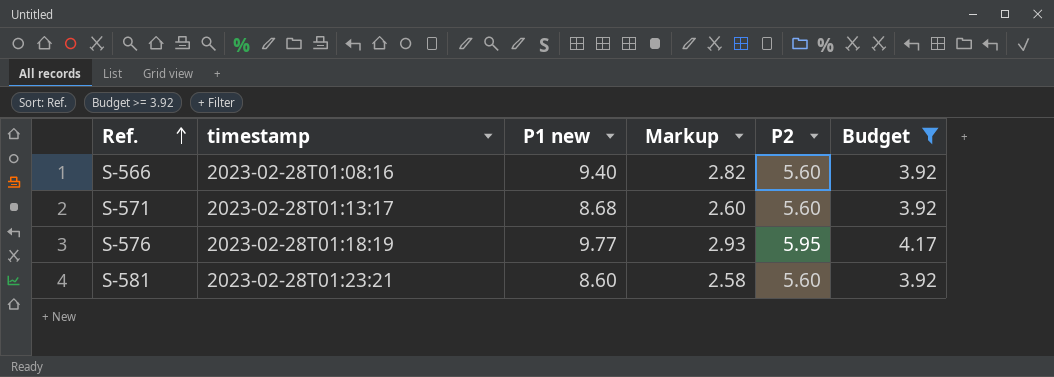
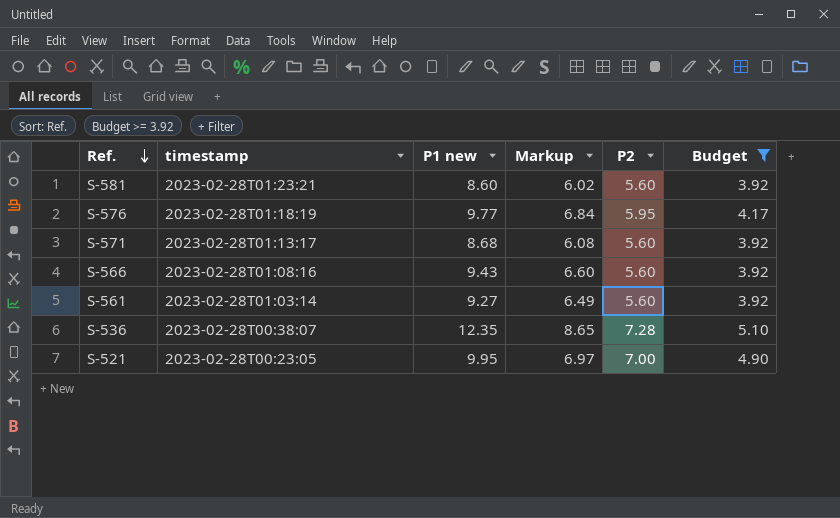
row order: Ref. ascending -> Ref. descending
column Markup | formula: [P1 new] * 0.3 -> [P1 new] * 0.7
S-566 | P1 new: 9.40 -> 9.43
row S-561: none -> 2023-02-28T01:03:14 | 9.27 | 6.49 | 5.60 | 3.92
row S-536: none -> 2023-02-28T00:38:07 | 12.35 | 8.65 | 7.28 | 5.10
row S-521: none -> 2023-02-28T00:23:05 | 9.95 | 6.97 | 7.00 | 4.90

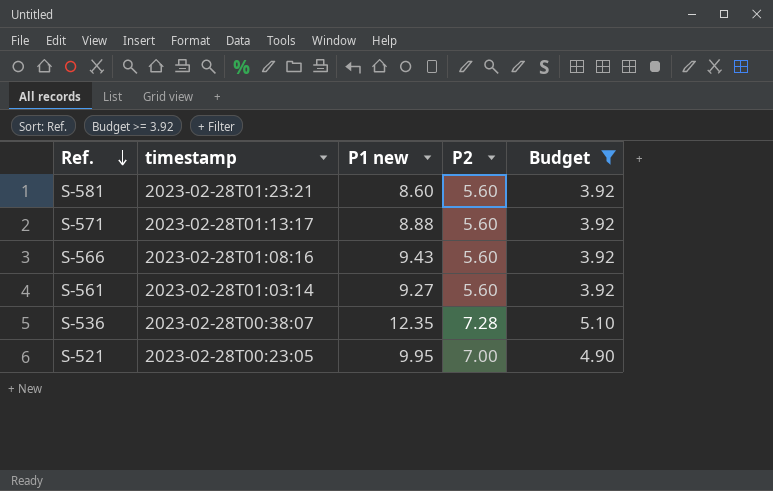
column Markup | formula: [P1 new] * 0.7 -> none
row S-576: 2023-02-28T01:18:19 | 9.77 | 6.84 | 5.95 | 4.17 -> none
S-571 | P1 new: 8.68 -> 8.88

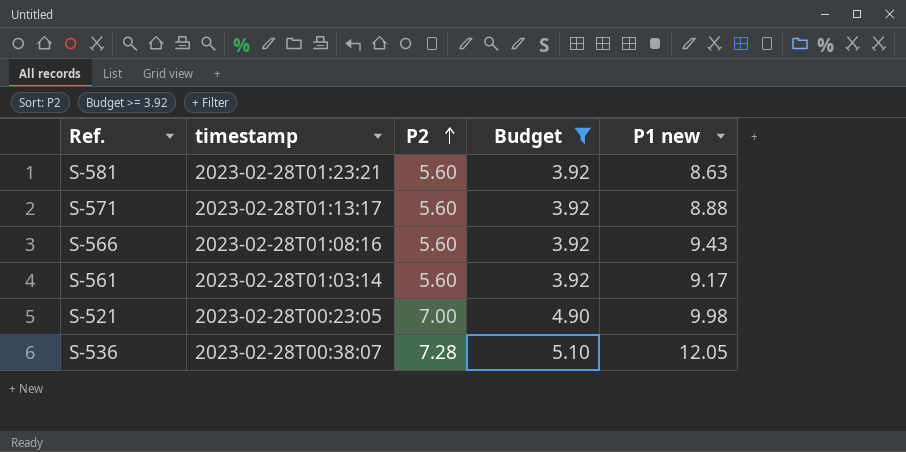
row order: Ref. descending -> P2 ascending
column P1 new | position: 3 -> 5
S-581 | P1 new: 8.60 -> 8.63
S-561 | P1 new: 9.27 -> 9.17
S-521 | P1 new: 9.95 -> 9.98
S-536 | P1 new: 12.35 -> 12.05

